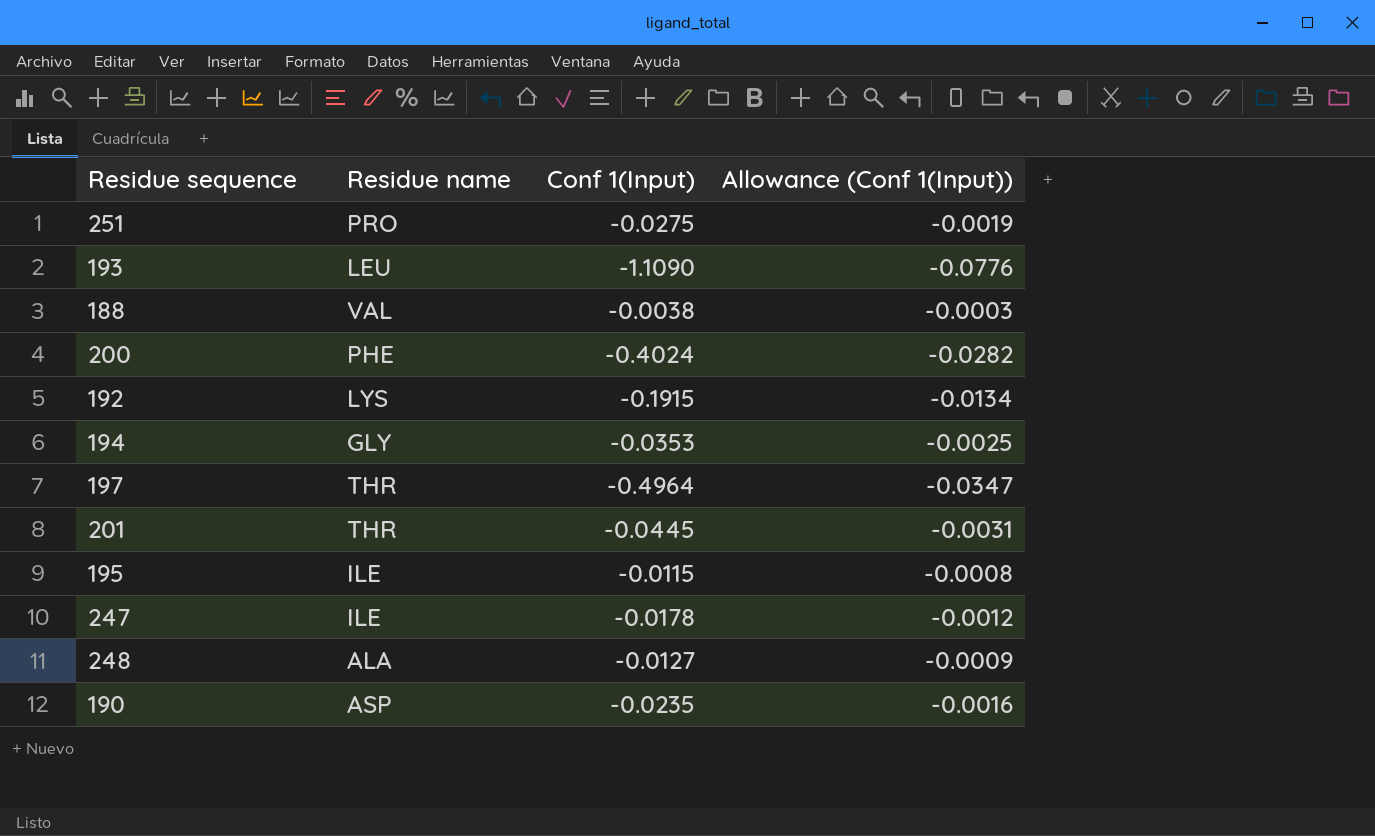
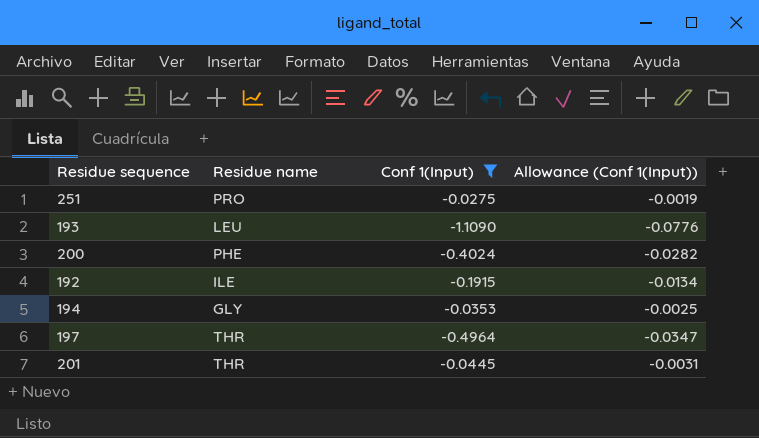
filter: none -> Conf 1(Input) <= -0.0275
192 | Residue name: LYS -> ILE

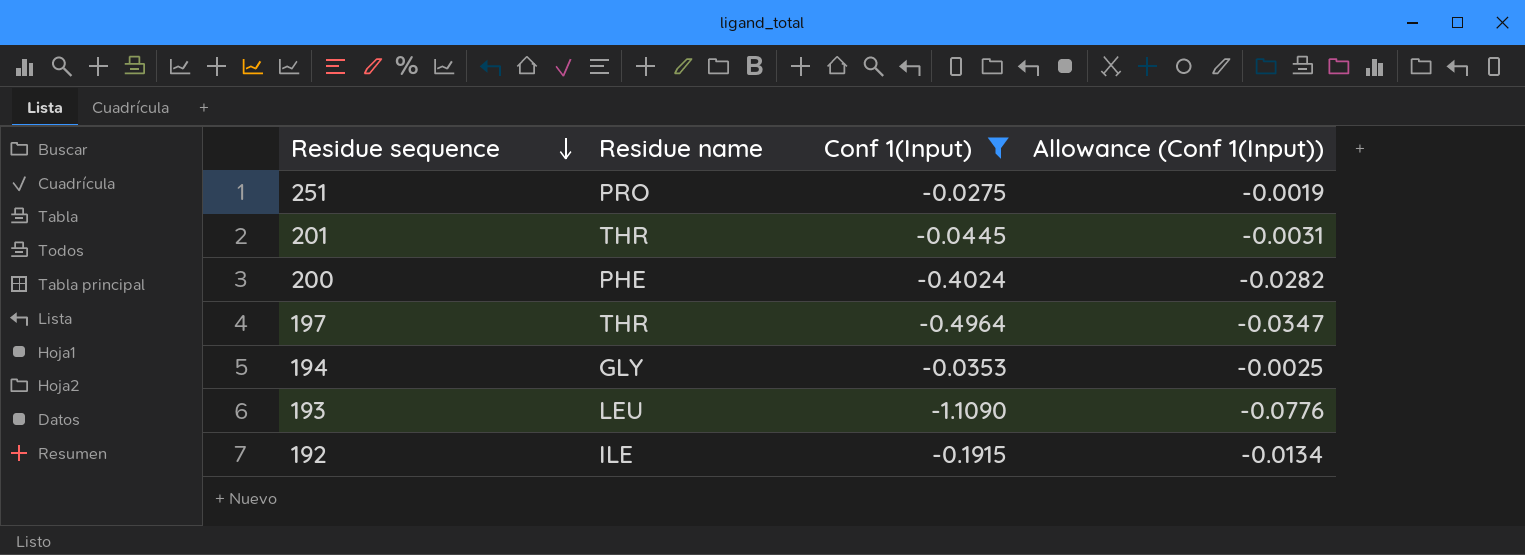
row order: none -> Residue sequence descending

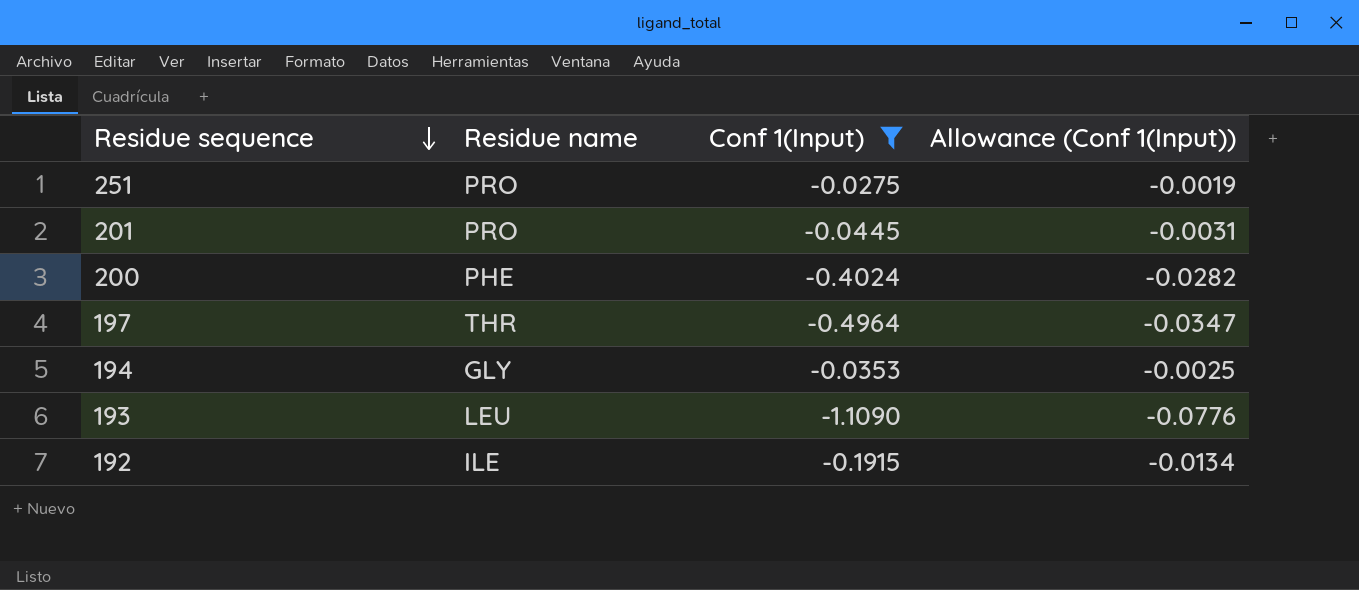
201 | Residue name: THR -> PRO

